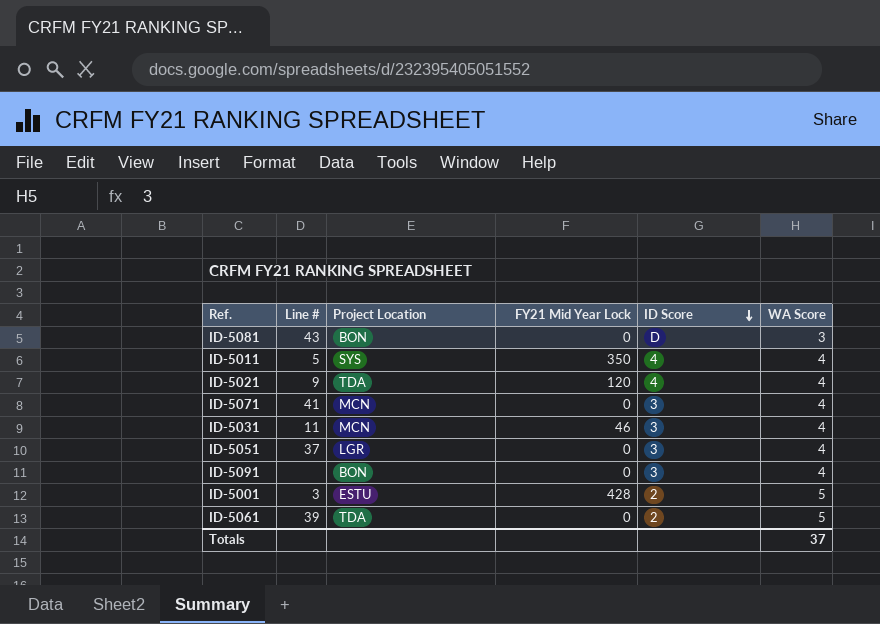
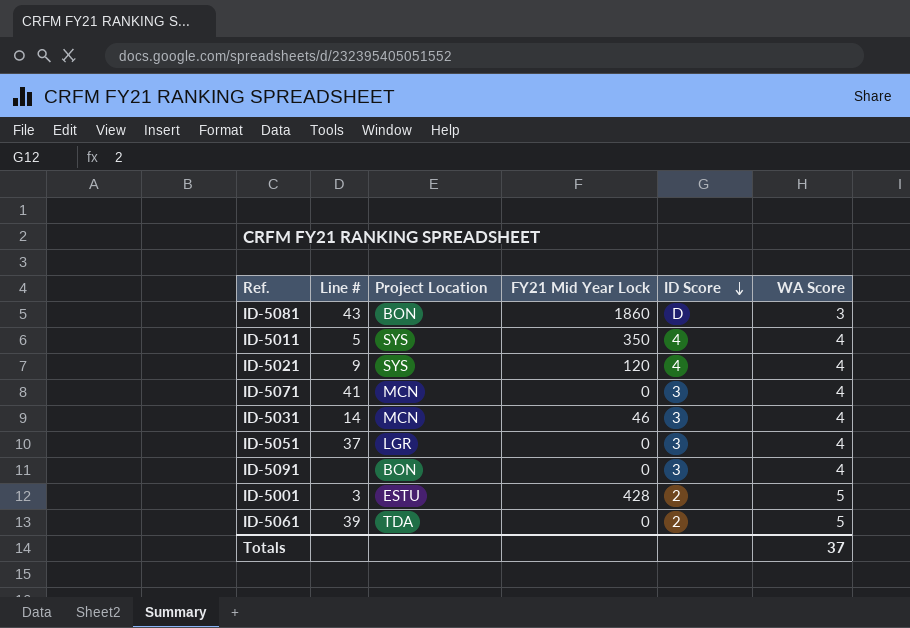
ID-5081 | FY21 Mid Year Lock: 0 -> 1860
ID-5021 | Project Location: TDA -> SYS
ID-5031 | Line #: 11 -> 14

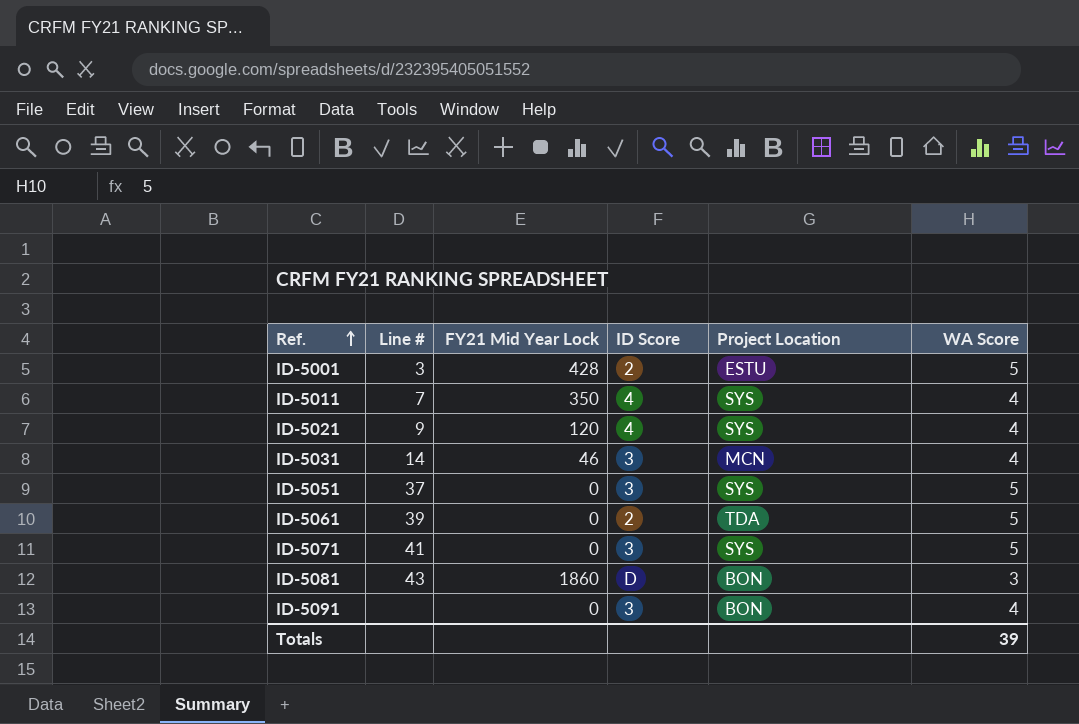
row order: ID Score descending -> Ref. ascending
column Project Location | position: 3 -> 5
ID-5011 | Line #: 5 -> 7
ID-5051 | Project Location: LGR -> SYS
ID-5051 | WA Score: 4 -> 5
ID-5071 | Project Location: MCN -> SYS
ID-5071 | WA Score: 4 -> 5
Totals | WA Score: 37 -> 39

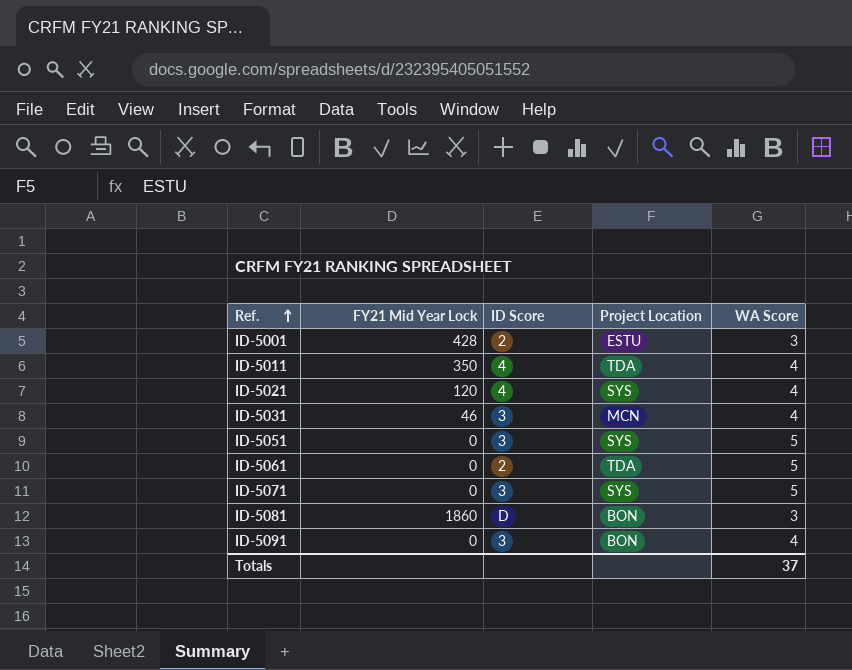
column Line # | position: 2 -> none
ID-5001 | WA Score: 5 -> 3
ID-5011 | Project Location: SYS -> TDA
Totals | WA Score: 39 -> 37

